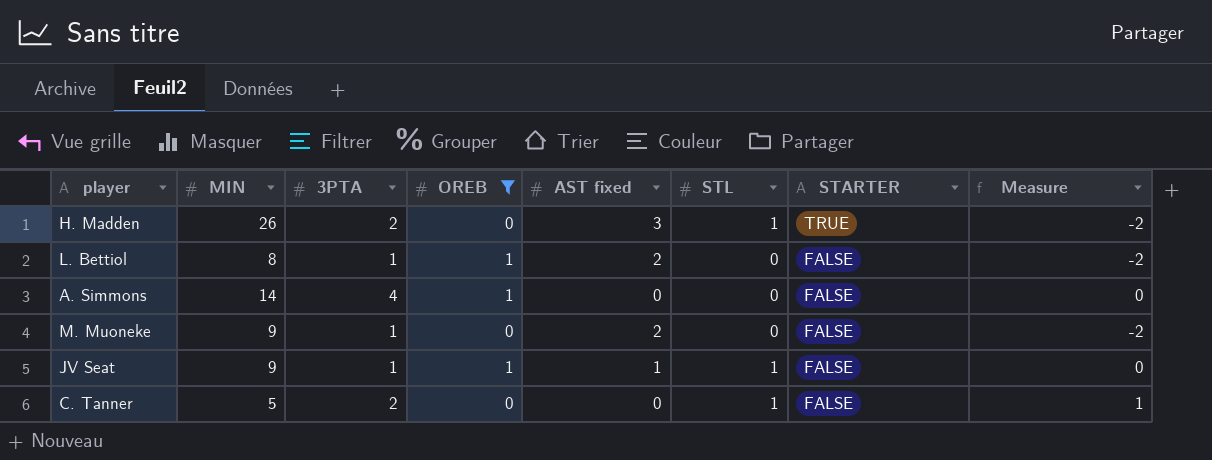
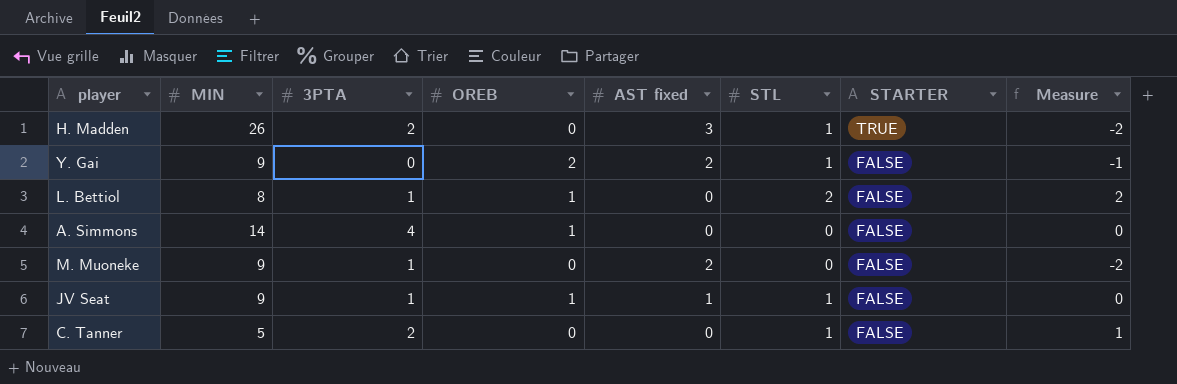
filter: OREB != 2 -> none
L. Bettiol | AST fixed: 2 -> 0
L. Bettiol | STL: 0 -> 2
L. Bettiol | Measure: -2 -> 2

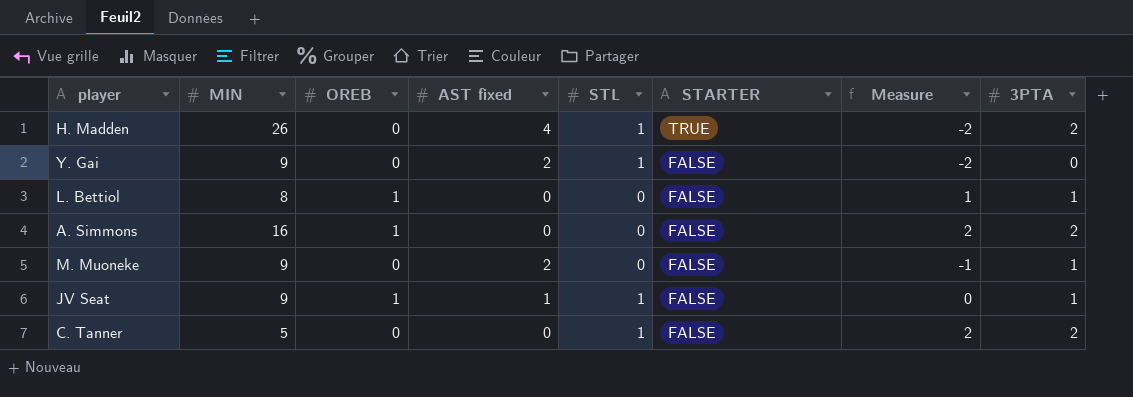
column Measure | formula: [STL] - [AST fixed] -> [3PTA] - [AST fixed]
column 3PTA | position: 3 -> 8
H. Madden | AST fixed: 3 -> 4
Y. Gai | OREB: 2 -> 0
L. Bettiol | STL: 2 -> 0
A. Simmons | MIN: 14 -> 16
A. Simmons | 3PTA: 4 -> 2

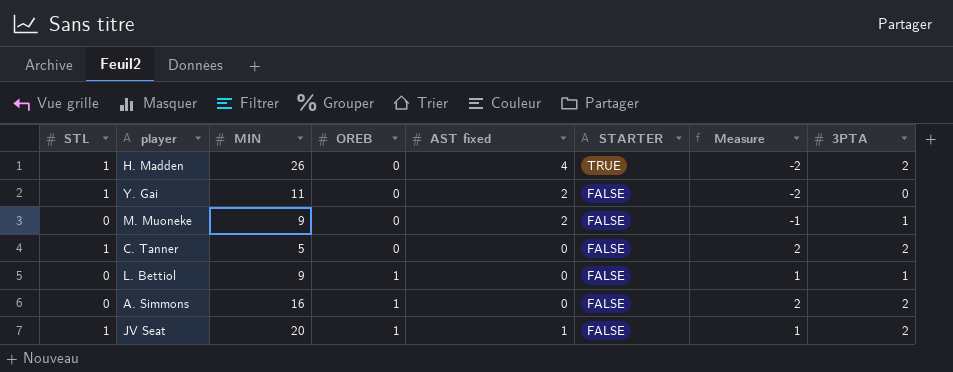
row order: STARTER descending -> OREB ascending
column STL | position: 5 -> 1
Y. Gai | MIN: 9 -> 11
L. Bettiol | MIN: 8 -> 9
JV Seat | MIN: 9 -> 20
JV Seat | Measure: 0 -> 1
JV Seat | 3PTA: 1 -> 2

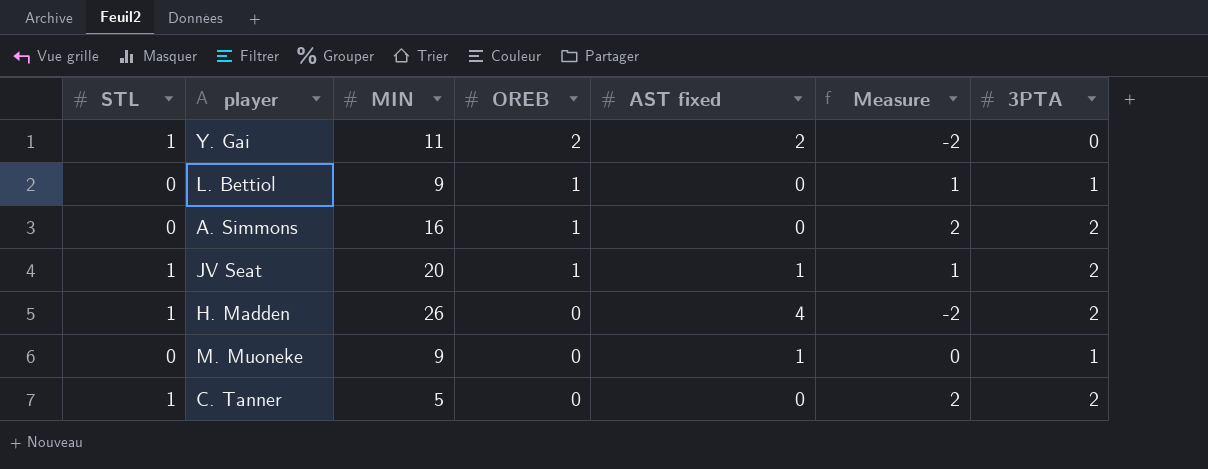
row order: OREB ascending -> OREB descending
column STARTER | position: 6 -> none
Y. Gai | OREB: 0 -> 2
M. Muoneke | AST fixed: 2 -> 1
M. Muoneke | Measure: -1 -> 0

